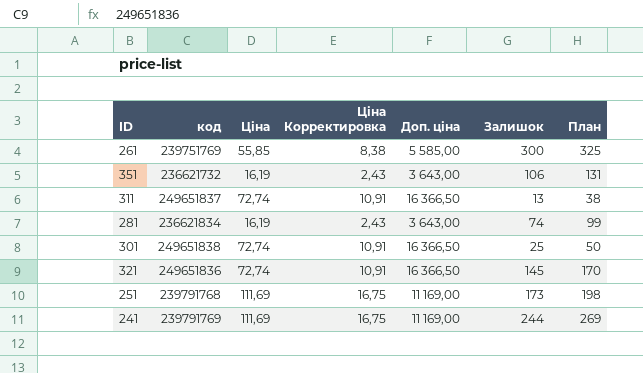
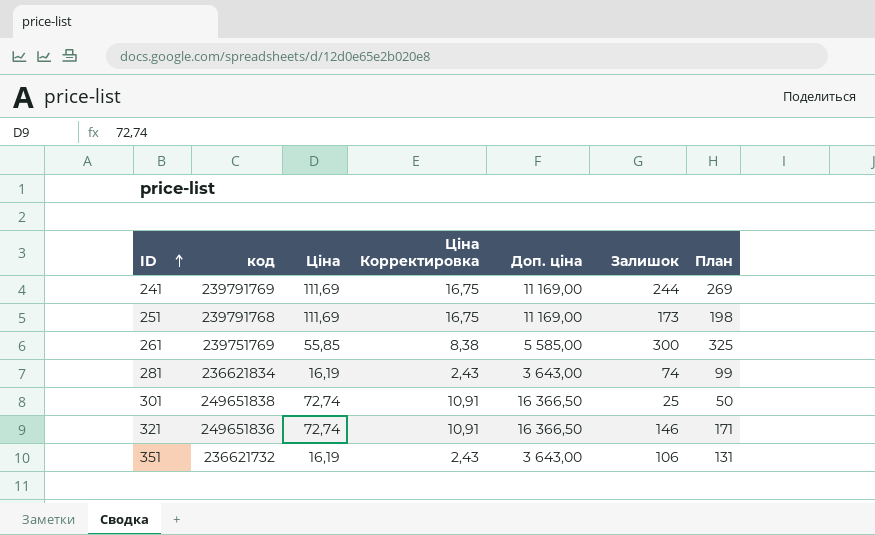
row order: none -> ID ascending
row 311: 249651837 | 72,74 | 10,91 | 16 366,50 | 13 | 38 -> none
321 | Залишок: 145 -> 146
321 | План: 170 -> 171

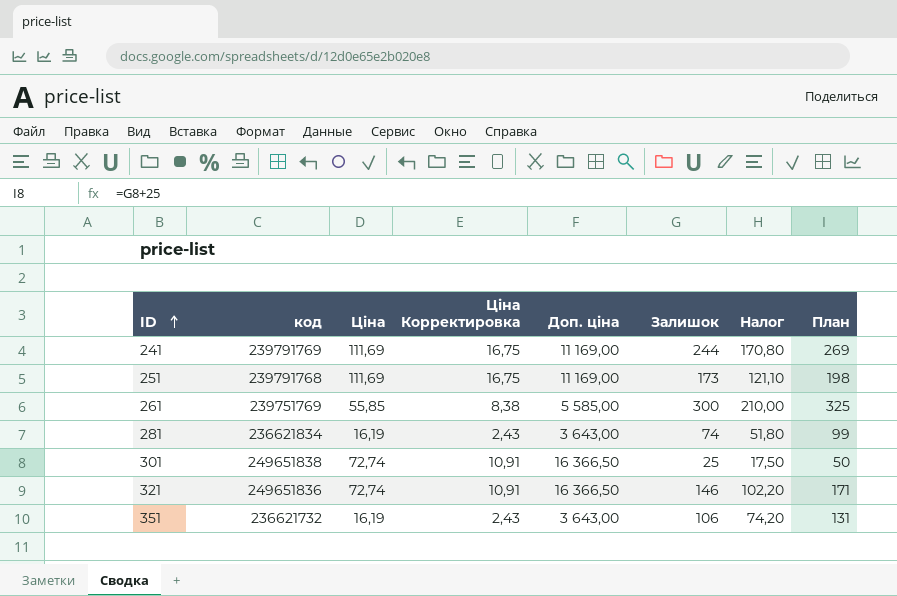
column Налог | formula: none -> [Залишок] * 0,7

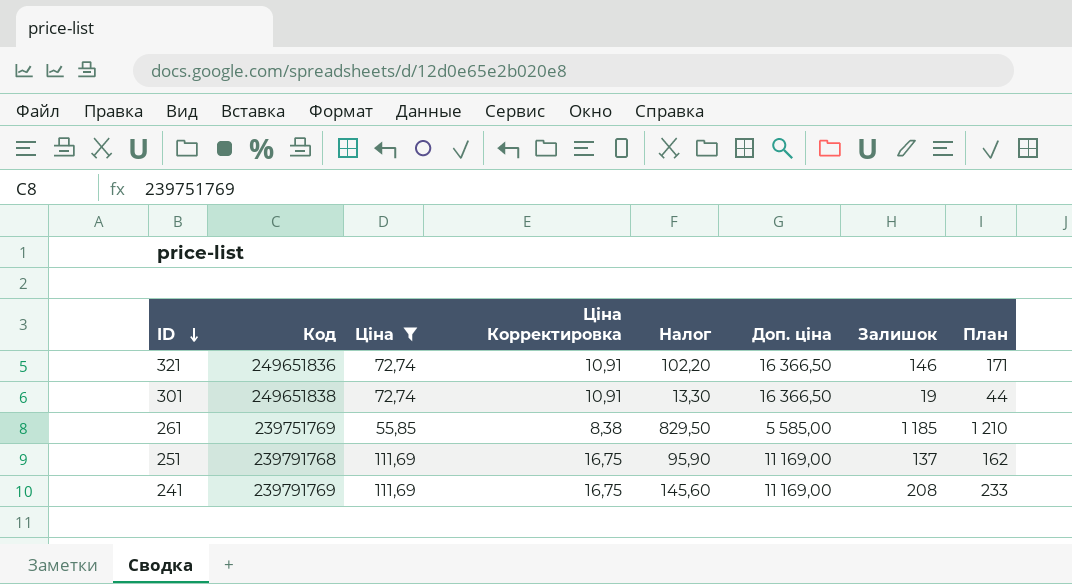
filter: none -> Ціна != 16,19
row order: ID ascending -> ID descending
column name: код -> Код
column Налог | position: 7 -> 5
301 | Налог: 17,50 -> 13,30
301 | Залишок: 25 -> 19
301 | План: 50 -> 44
261 | Налог: 210,00 -> 829,50
261 | Залишок: 300 -> 1 185
261 | План: 325 -> 1 210
251 | Налог: 121,10 -> 95,90
251 | Залишок: 173 -> 137
251 | План: 198 -> 162
241 | Налог: 170,80 -> 145,60
241 | Залишок: 244 -> 208
241 | План: 269 -> 233

